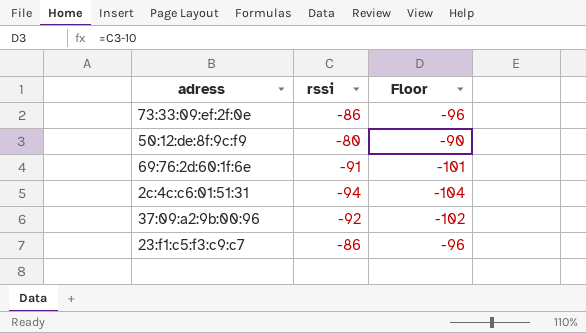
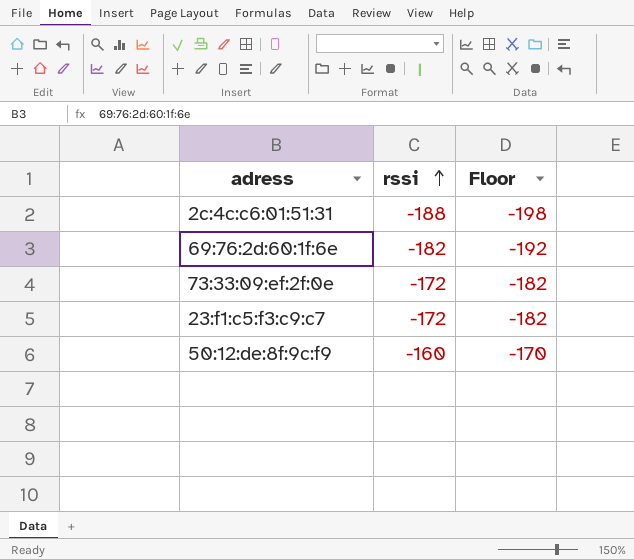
row order: none -> rssi ascending
row 37:09:a2:9b:00:96: -92 | -102 -> none
2c:4c:c6:01:51:31 | rssi: -94 -> -188
2c:4c:c6:01:51:31 | Floor: -104 -> -198
69:76:2d:60:1f:6e | rssi: -91 -> -182
69:76:2d:60:1f:6e | Floor: -101 -> -192
73:33:09:ef:2f:0e | rssi: -86 -> -172
73:33:09:ef:2f:0e | Floor: -96 -> -182
23:f1:c5:f3:c9:c7 | rssi: -86 -> -172
23:f1:c5:f3:c9:c7 | Floor: -96 -> -182
50:12:de:8f:9c:f9 | rssi: -80 -> -160
50:12:de:8f:9c:f9 | Floor: -90 -> -170

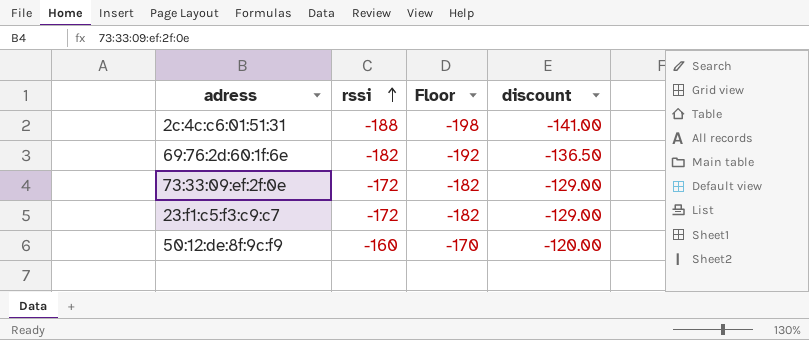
column discount | formula: none -> [rssi] * 0.75

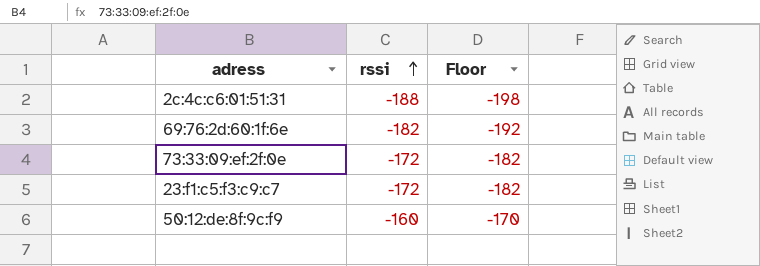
column discount | formula: [rssi] * 0.75 -> none

